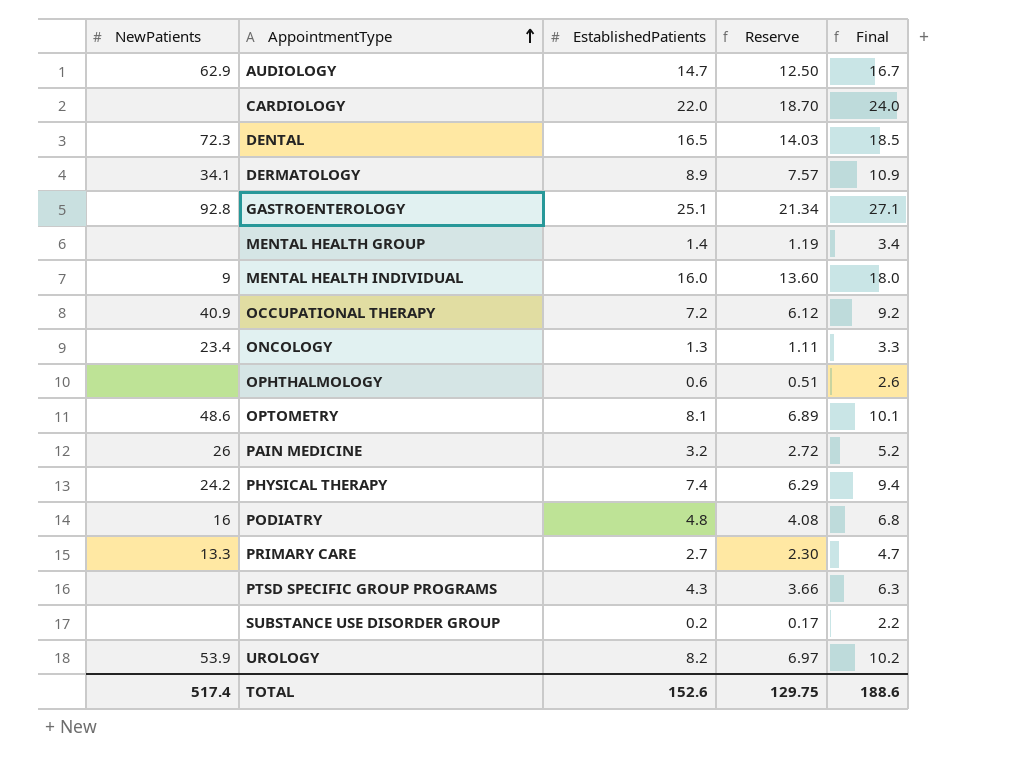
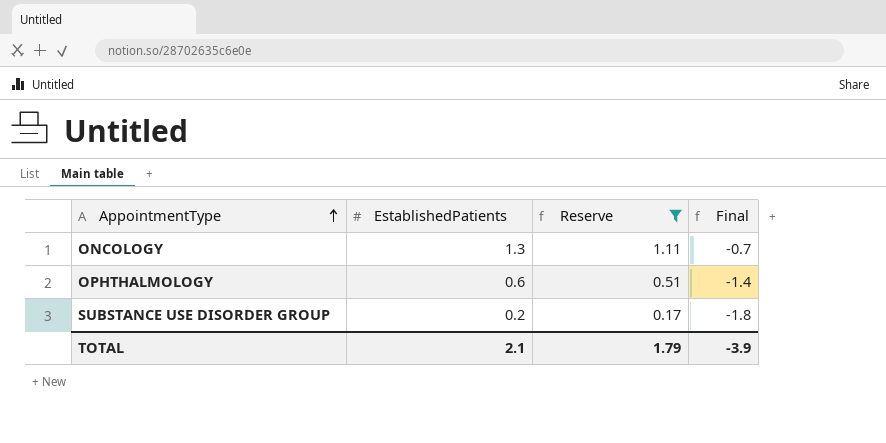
filter: none -> Reserve <= 1.11
column NewPatients | position: 1 -> none
column Final | formula: [EstablishedPatients] + 2 -> [EstablishedPatients] - 2
TOTAL | EstablishedPatients: 152.6 -> 2.1
TOTAL | Reserve: 129.75 -> 1.79
TOTAL | Final: 188.6 -> -3.9

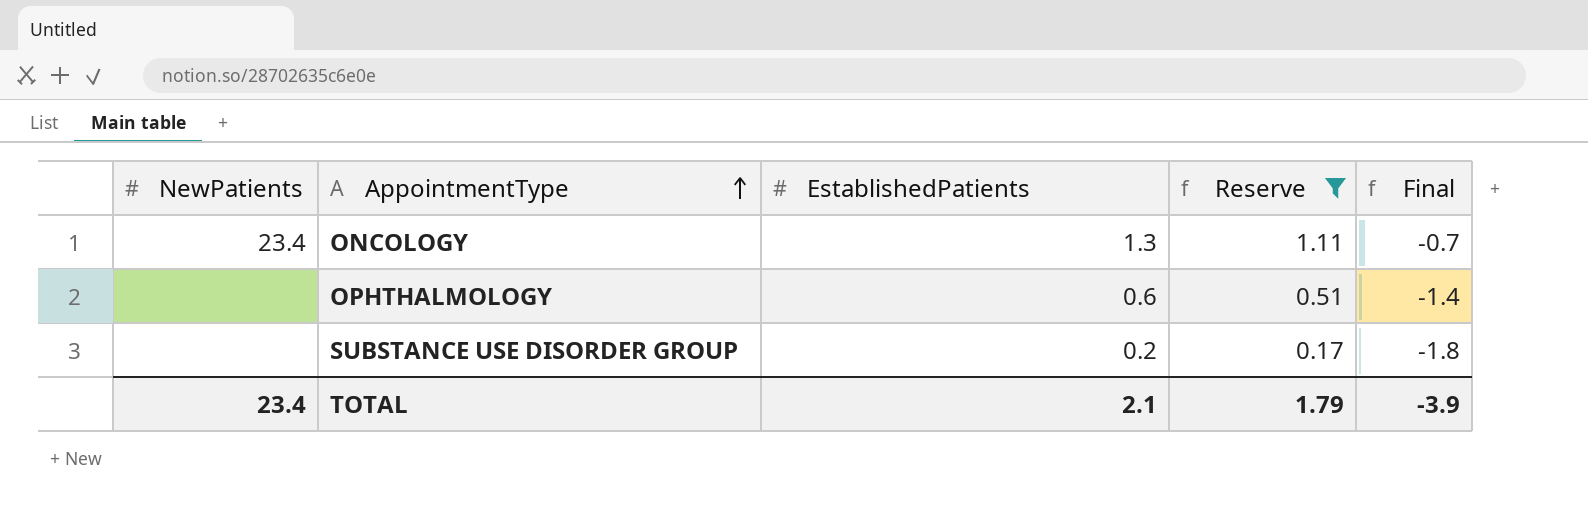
column NewPatients | position: none -> 1

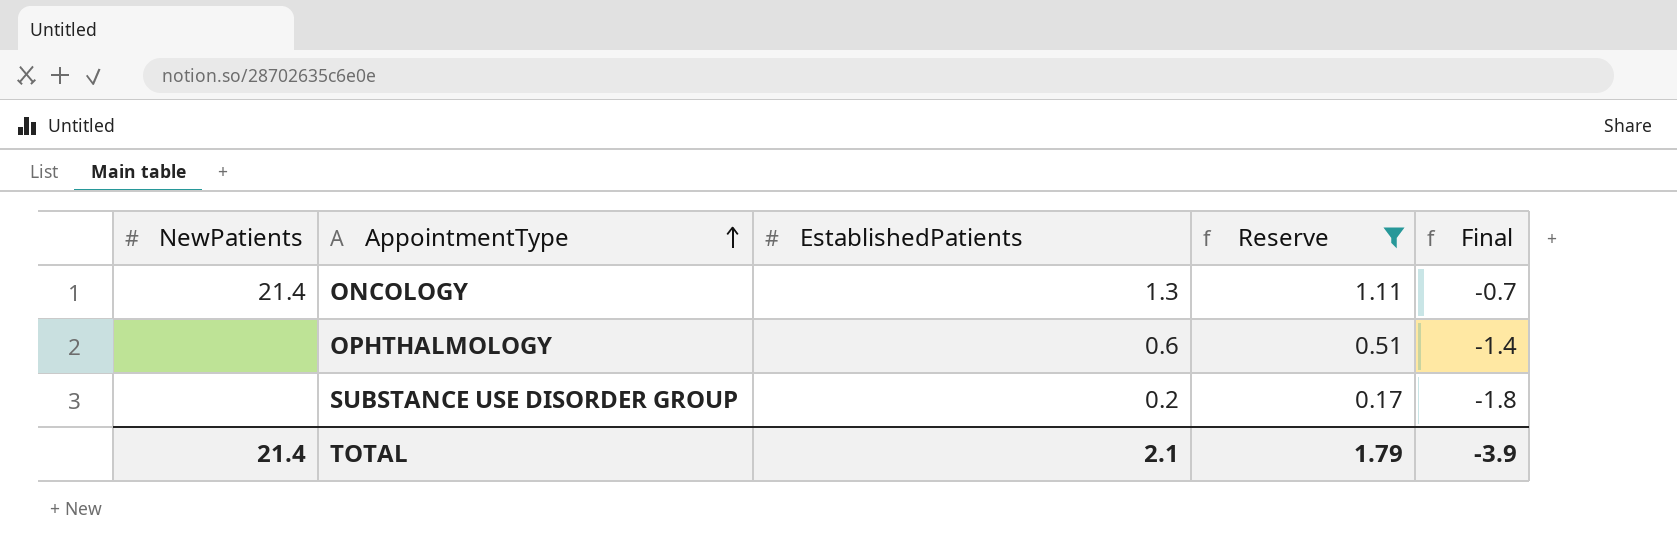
ONCOLOGY | NewPatients: 23.4 -> 21.4
TOTAL | NewPatients: 23.4 -> 21.4

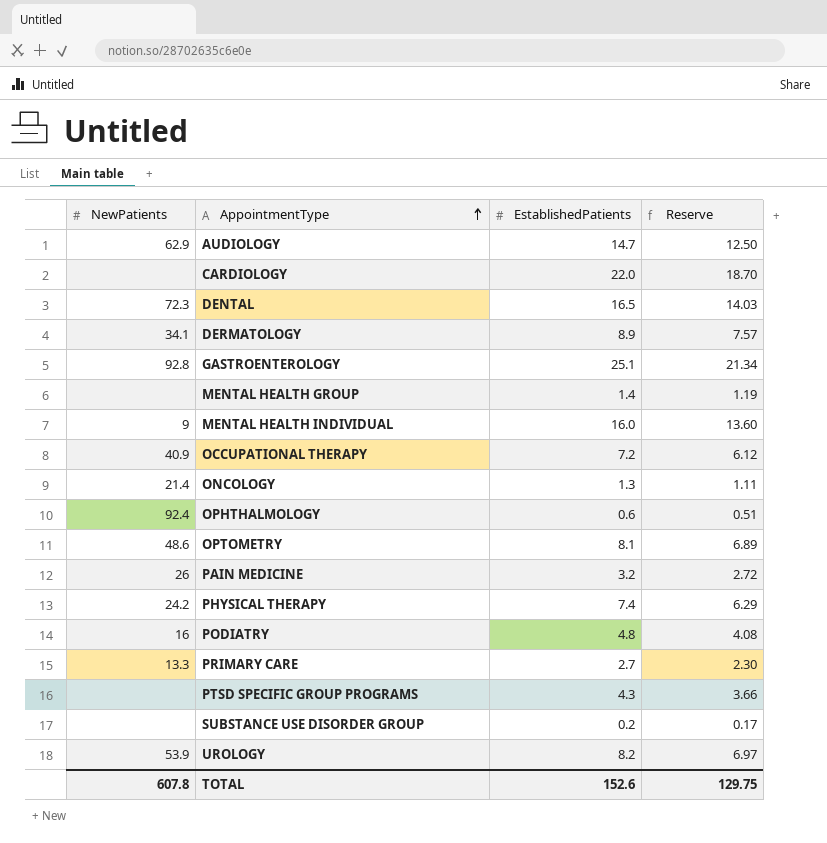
filter: Reserve <= 1.11 -> none
column Final | formula: [EstablishedPatients] - 2 -> none
OPHTHALMOLOGY | NewPatients: none -> 92.4
TOTAL | NewPatients: 21.4 -> 607.8
TOTAL | EstablishedPatients: 2.1 -> 152.6
TOTAL | Reserve: 1.79 -> 129.75

